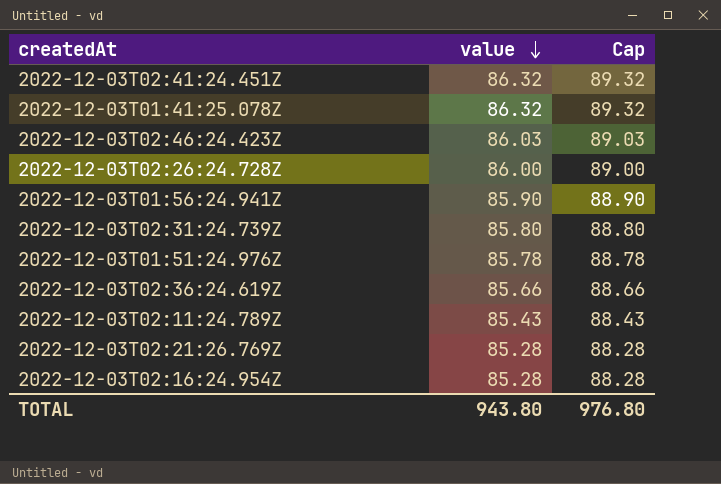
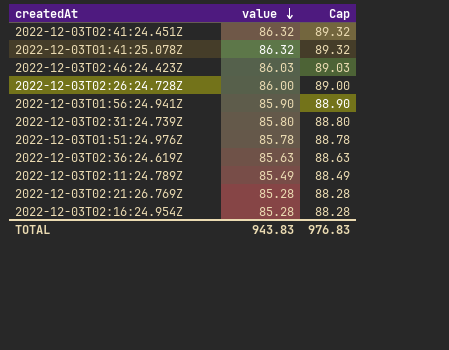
2022-12-03T02:36:24.619Z | value: 85.66 -> 85.63
2022-12-03T02:36:24.619Z | Cap: 88.66 -> 88.63
2022-12-03T02:11:24.789Z | value: 85.43 -> 85.49
2022-12-03T02:11:24.789Z | Cap: 88.43 -> 88.49
TOTAL | value: 943.80 -> 943.83
TOTAL | Cap: 976.80 -> 976.83

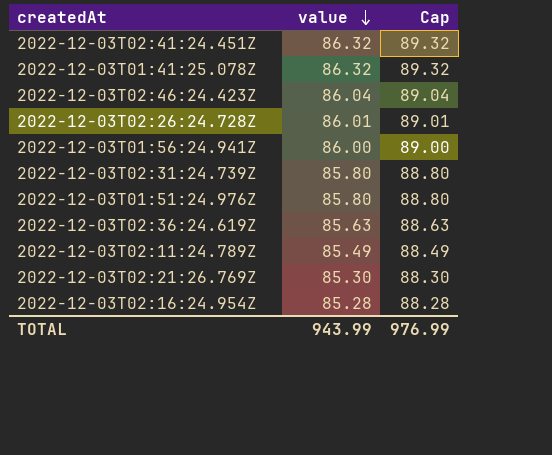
2022-12-03T02:46:24.423Z | value: 86.03 -> 86.04
2022-12-03T02:46:24.423Z | Cap: 89.03 -> 89.04
2022-12-03T02:26:24.728Z | value: 86.00 -> 86.01
2022-12-03T02:26:24.728Z | Cap: 89.00 -> 89.01
2022-12-03T01:56:24.941Z | value: 85.90 -> 86.00
2022-12-03T01:56:24.941Z | Cap: 88.90 -> 89.00
2022-12-03T01:51:24.976Z | value: 85.78 -> 85.80
2022-12-03T01:51:24.976Z | Cap: 88.78 -> 88.80
2022-12-03T02:21:26.769Z | value: 85.28 -> 85.30
2022-12-03T02:21:26.769Z | Cap: 88.28 -> 88.30
TOTAL | value: 943.83 -> 943.99
TOTAL | Cap: 976.83 -> 976.99

